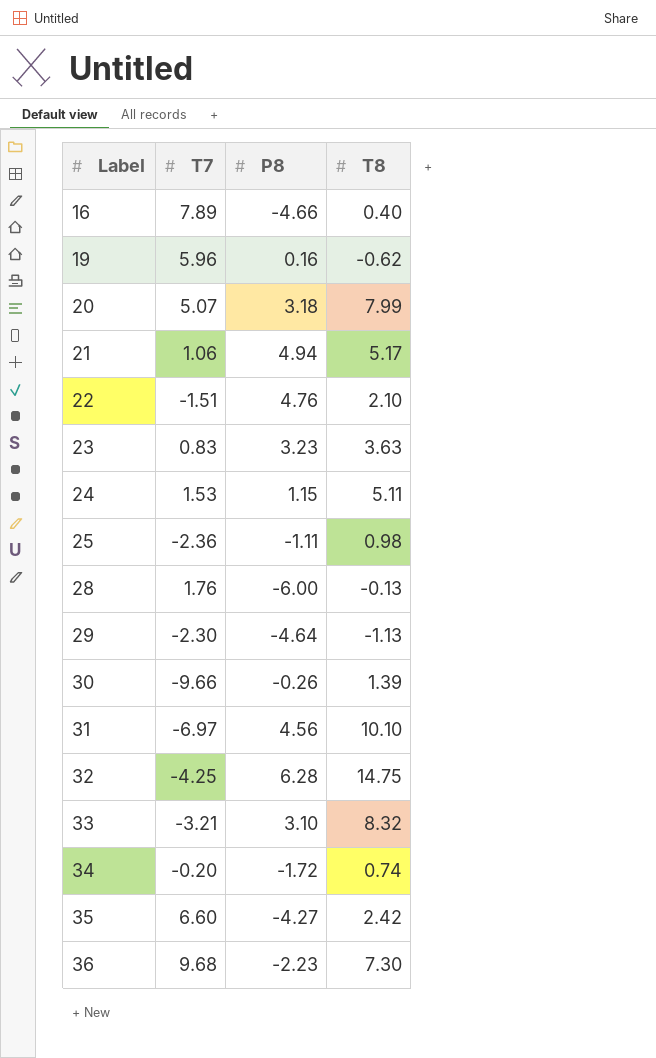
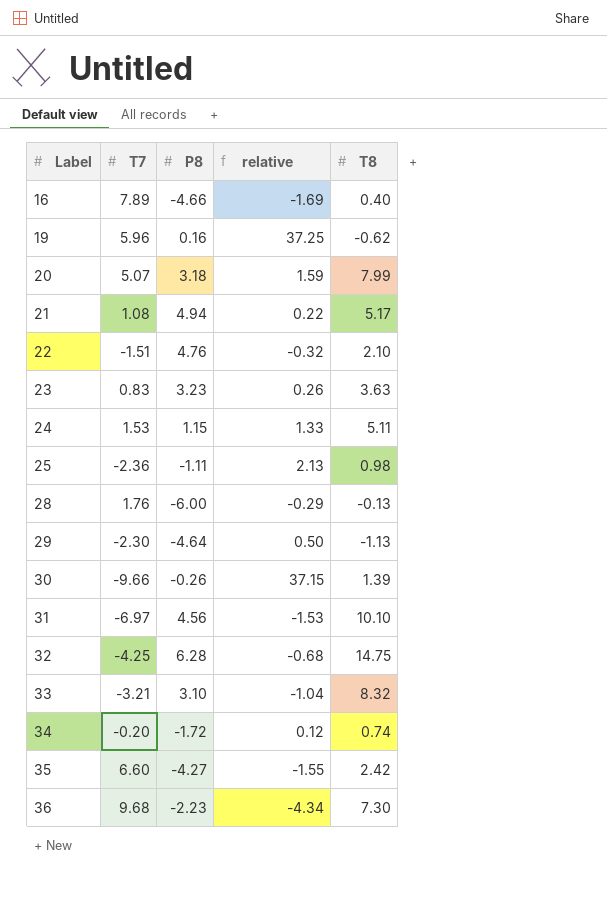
column relative | formula: none -> [T7] / [P8]
21 | T7: 1.06 -> 1.08

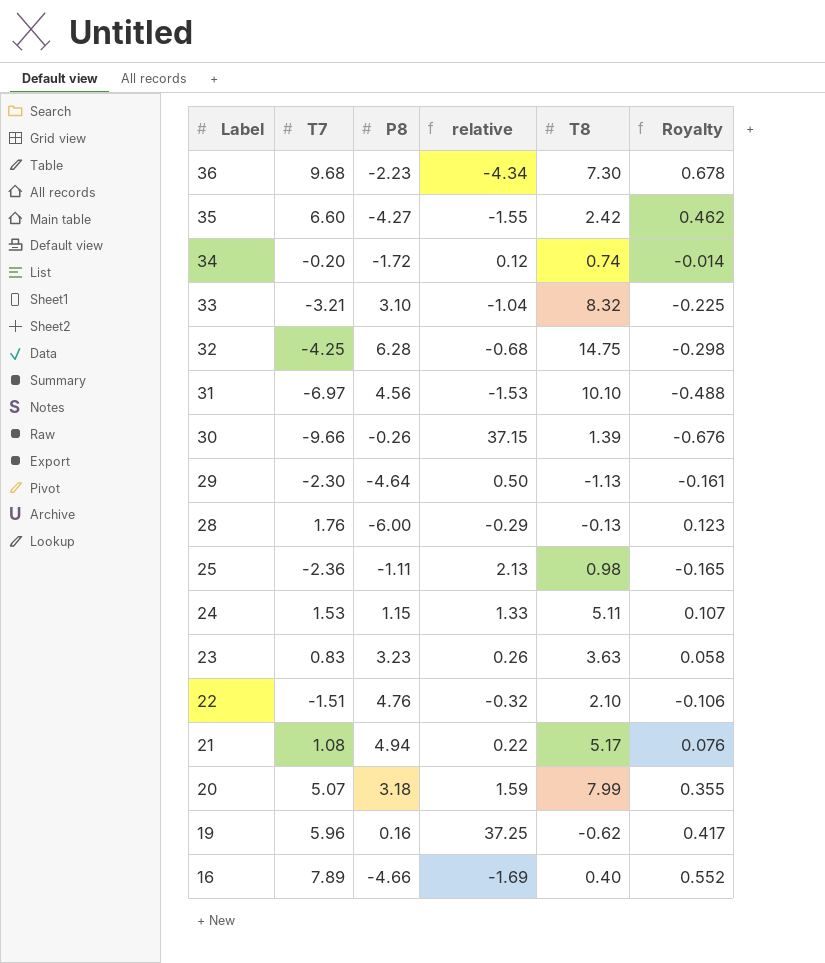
row order: Label ascending -> Label descending
column Royalty | formula: none -> [T7] * 0.07

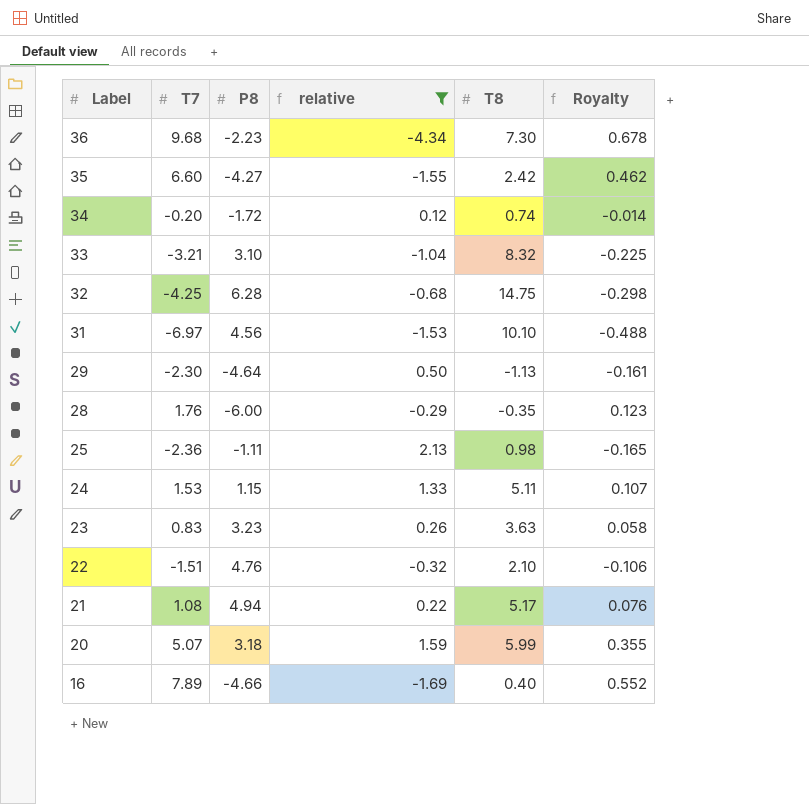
filter: none -> relative <= 2.13
28 | T8: -0.13 -> -0.35
20 | T8: 7.99 -> 5.99

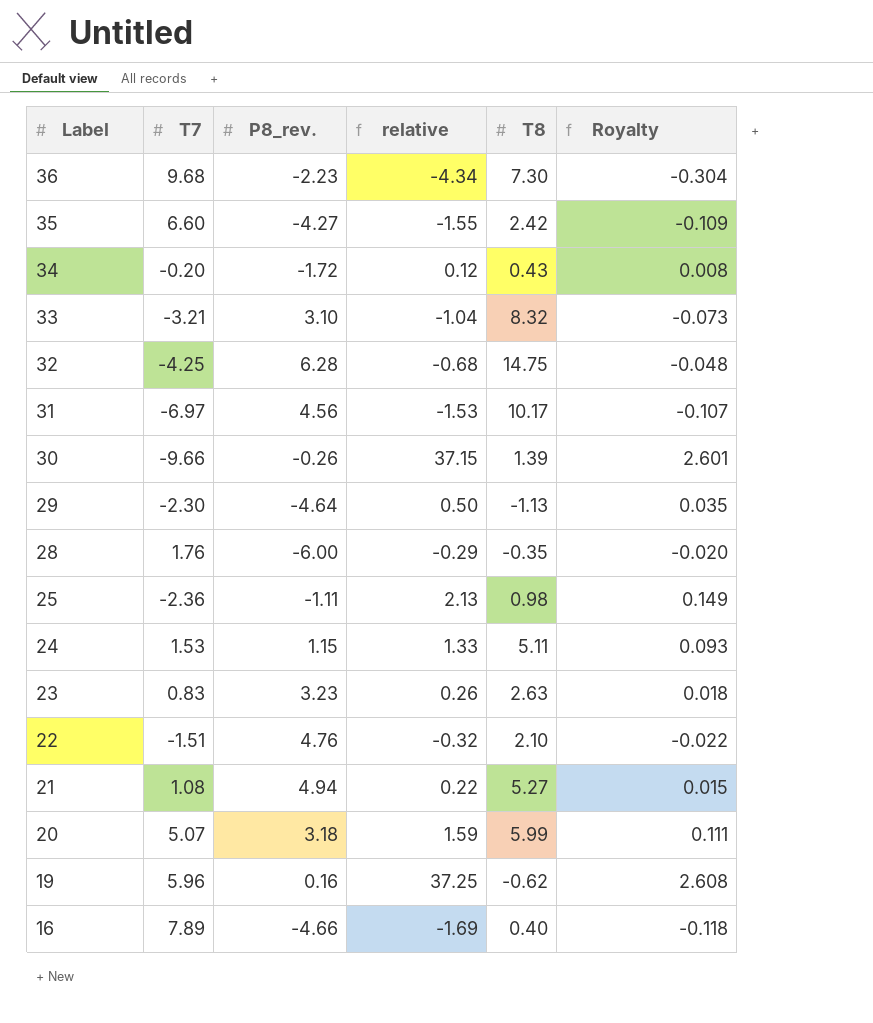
filter: relative <= 2.13 -> none
column name: P8 -> P8_rev.
column Royalty | formula: [T7] * 0.07 -> [relative] * 0.07
34 | T8: 0.74 -> 0.43
31 | T8: 10.10 -> 10.17
23 | T8: 3.63 -> 2.63
21 | T8: 5.17 -> 5.27

